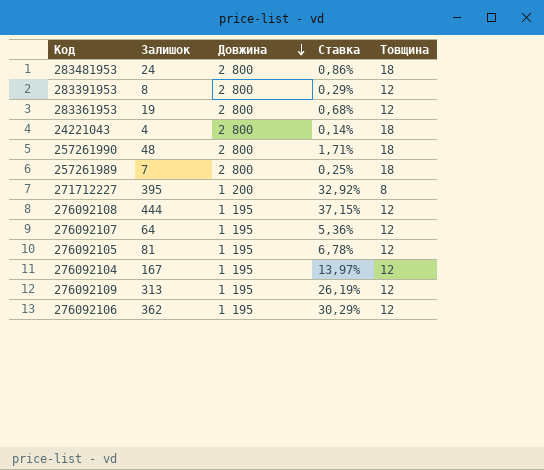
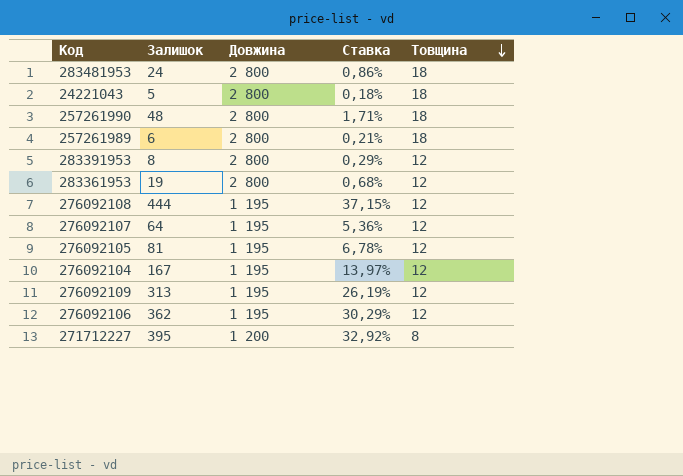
row order: Довжина descending -> Товщина descending
24221043 | Залишок: 4 -> 5
24221043 | Ставка: 0,14% -> 0,18%
257261989 | Залишок: 7 -> 6
257261989 | Ставка: 0,25% -> 0,21%

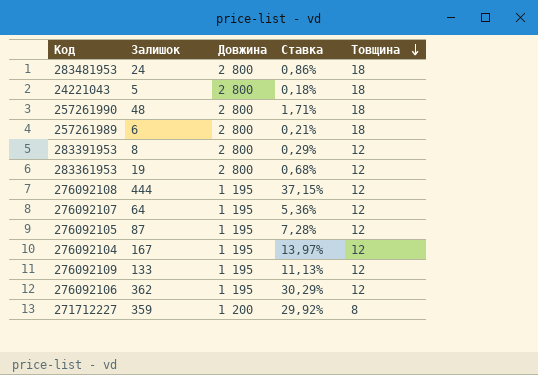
276092105 | Залишок: 81 -> 87
276092105 | Ставка: 6,78% -> 7,28%
276092109 | Залишок: 313 -> 133
276092109 | Ставка: 26,19% -> 11,13%
271712227 | Залишок: 395 -> 359
271712227 | Ставка: 32,92% -> 29,92%

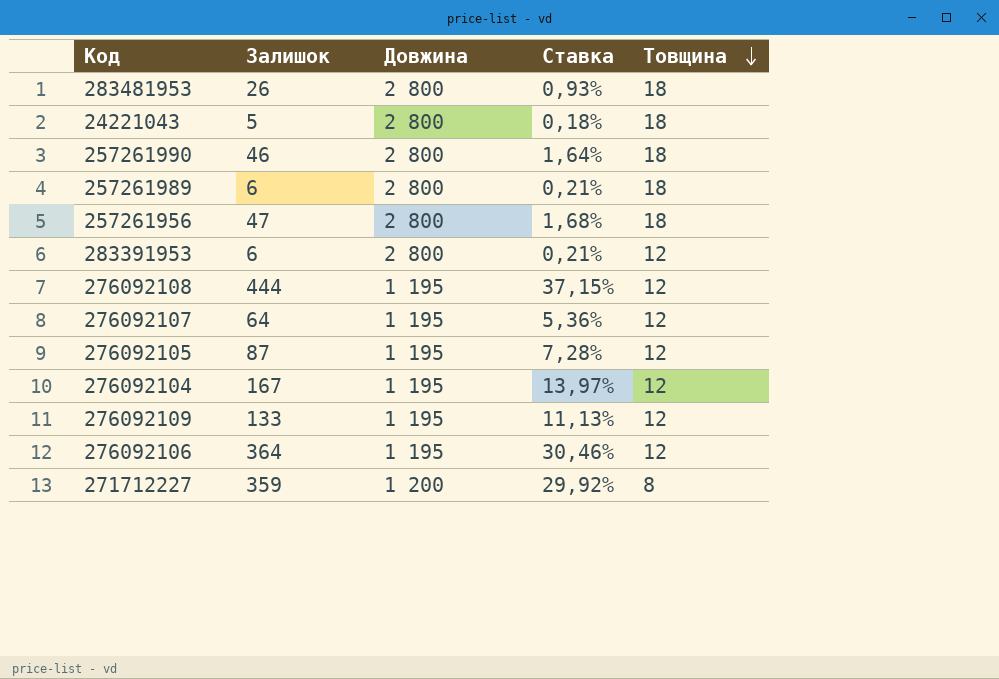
row 283361953: 19 | 2 800 | 0,68% | 12 -> none
283481953 | Залишок: 24 -> 26
283481953 | Ставка: 0,86% -> 0,93%
257261990 | Залишок: 48 -> 46
257261990 | Ставка: 1,71% -> 1,64%
row 257261956: none -> 47 | 2 800 | 1,68% | 18
283391953 | Залишок: 8 -> 6
283391953 | Ставка: 0,29% -> 0,21%
276092106 | Залишок: 362 -> 364
276092106 | Ставка: 30,29% -> 30,46%

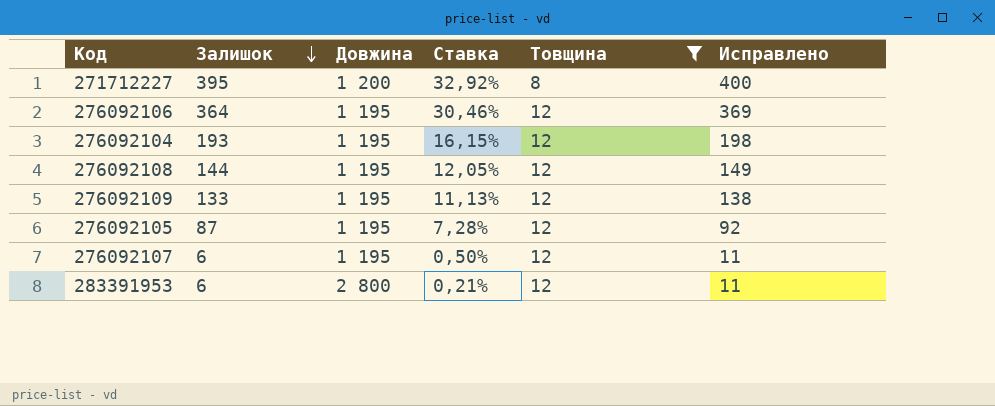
filter: none -> Товщина != 18
row order: Товщина descending -> Залишок descending
column Исправлено | formula: none -> [Залишок] + 5
271712227 | Залишок: 359 -> 395
271712227 | Ставка: 29,92% -> 32,92%
276092104 | Залишок: 167 -> 193
276092104 | Ставка: 13,97% -> 16,15%
276092108 | Залишок: 444 -> 144
276092108 | Ставка: 37,15% -> 12,05%
276092107 | Залишок: 64 -> 6
276092107 | Ставка: 5,36% -> 0,50%

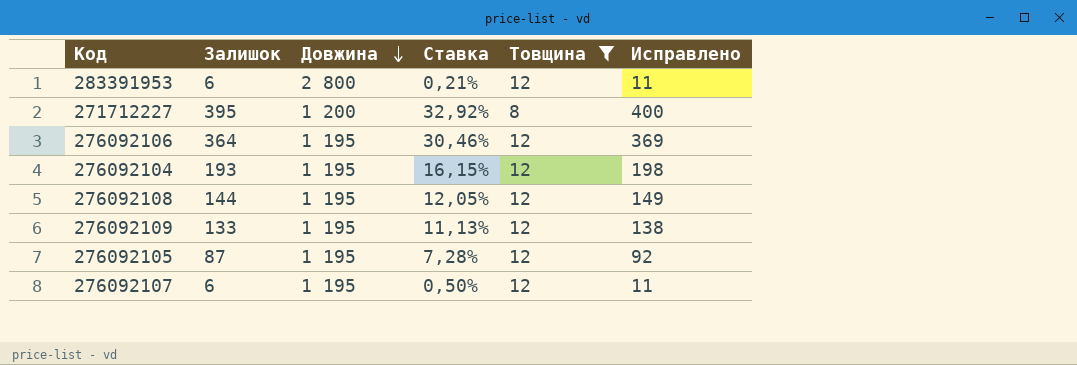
row order: Залишок descending -> Довжина descending

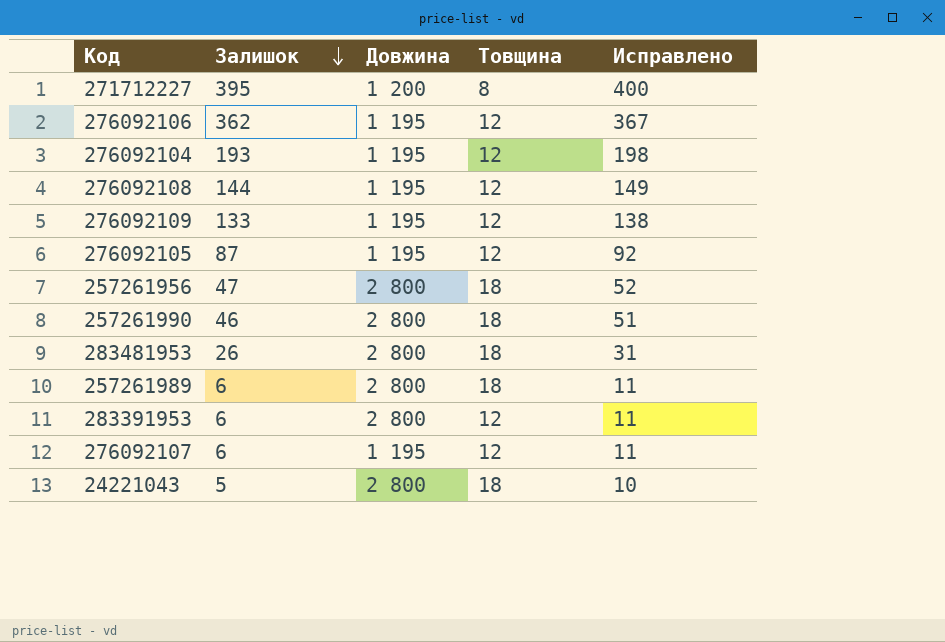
filter: Товщина != 18 -> none
row order: Довжина descending -> Залишок descending
column Ставка | formula: [Залишок] / [Довжина] -> none
276092106 | Залишок: 364 -> 362
276092106 | Исправлено: 369 -> 367

